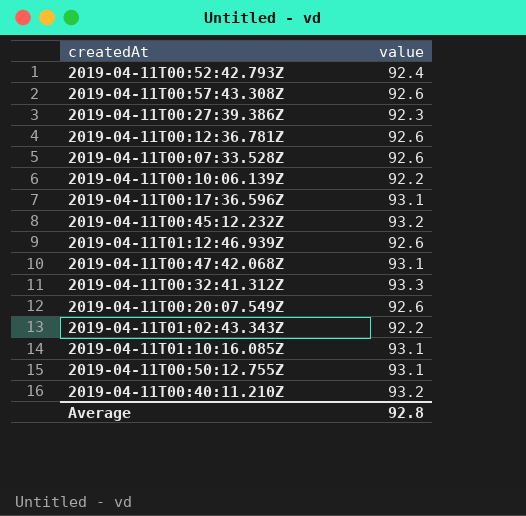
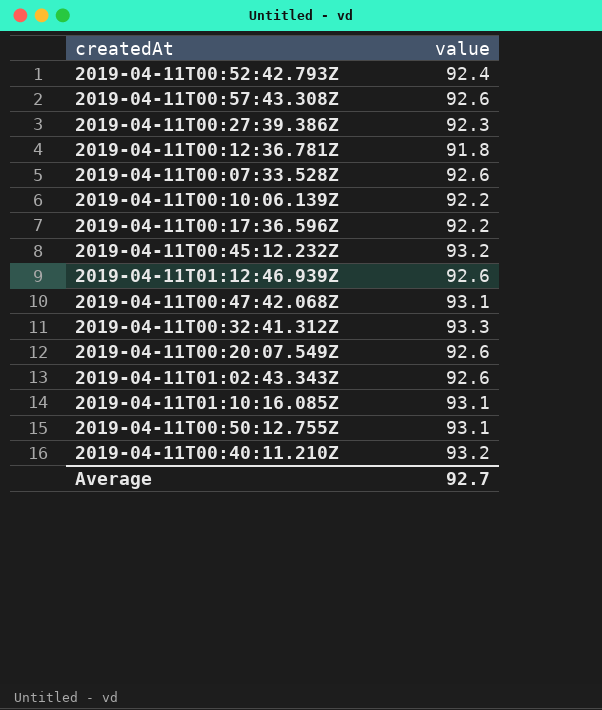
2019-04-11T00:12:36.781Z | value: 92.6 -> 91.8
2019-04-11T00:17:36.596Z | value: 93.1 -> 92.2
2019-04-11T01:02:43.343Z | value: 92.2 -> 92.6
Average | value: 92.8 -> 92.7

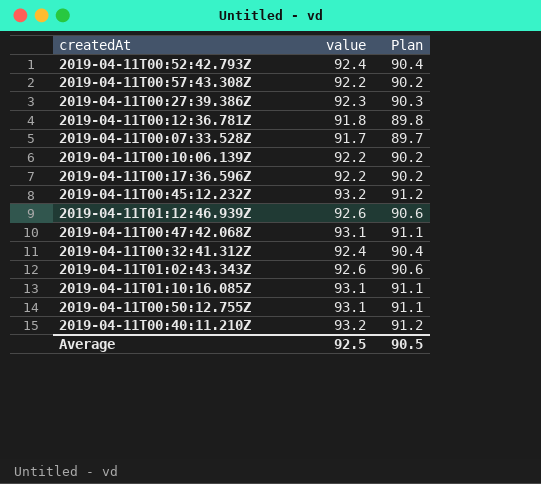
column Plan | formula: none -> [value] - 2
row 2019-04-11T00:20:07.549Z: 92.6 -> none
2019-04-11T00:57:43.308Z | value: 92.6 -> 92.2
2019-04-11T00:07:33.528Z | value: 92.6 -> 91.7
2019-04-11T00:32:41.312Z | value: 93.3 -> 92.4
Average | value: 92.7 -> 92.5

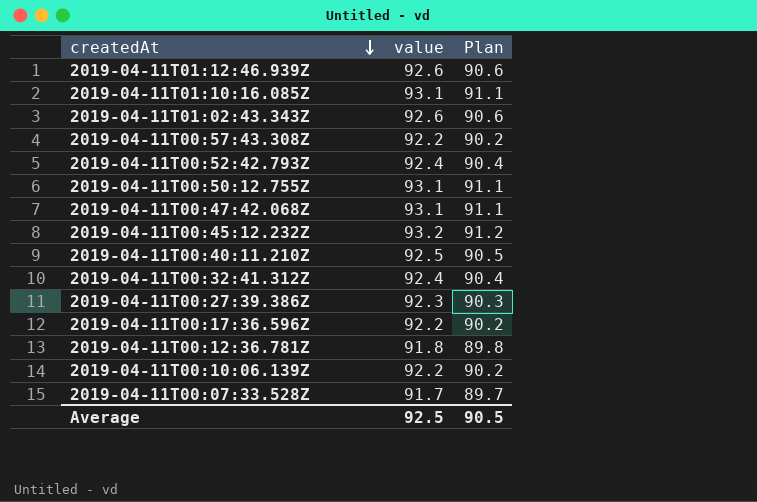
row order: none -> createdAt descending
2019-04-11T00:40:11.210Z | value: 93.2 -> 92.5
2019-04-11T00:40:11.210Z | Plan: 91.2 -> 90.5

